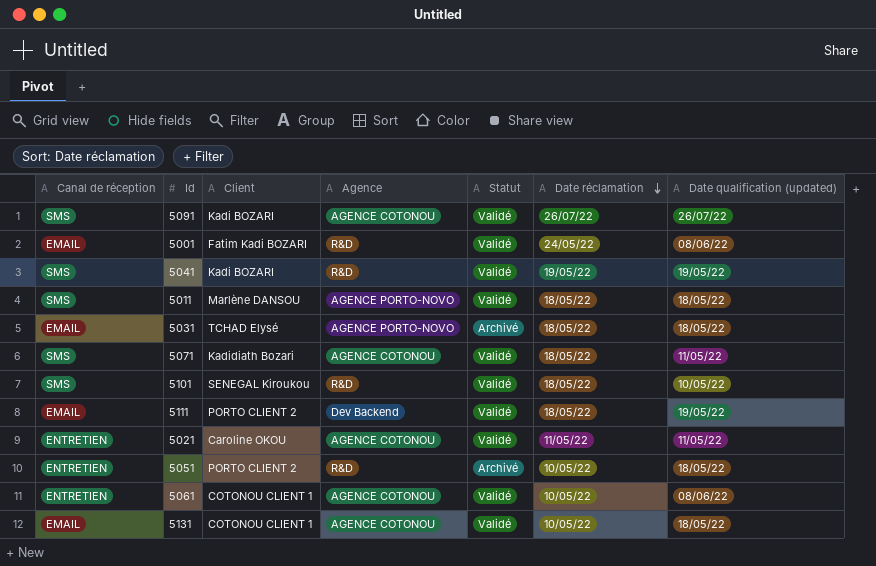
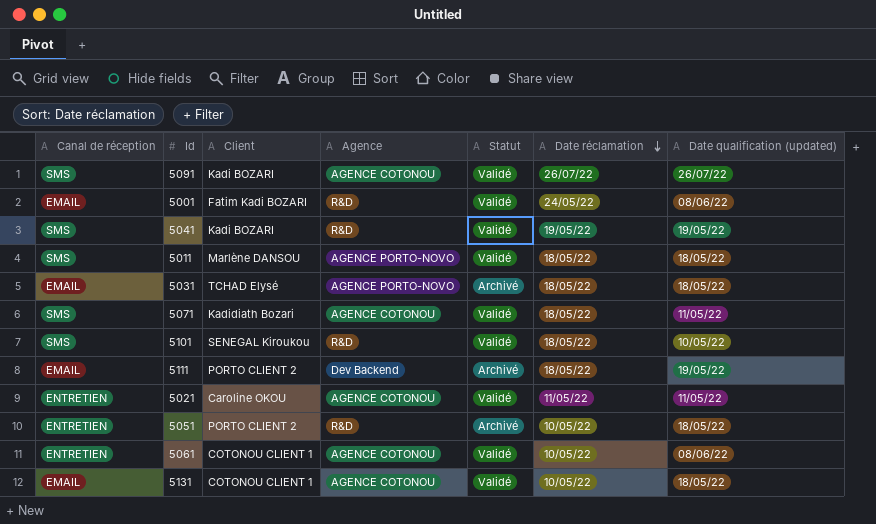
5111 | Statut: Validé -> Archivé

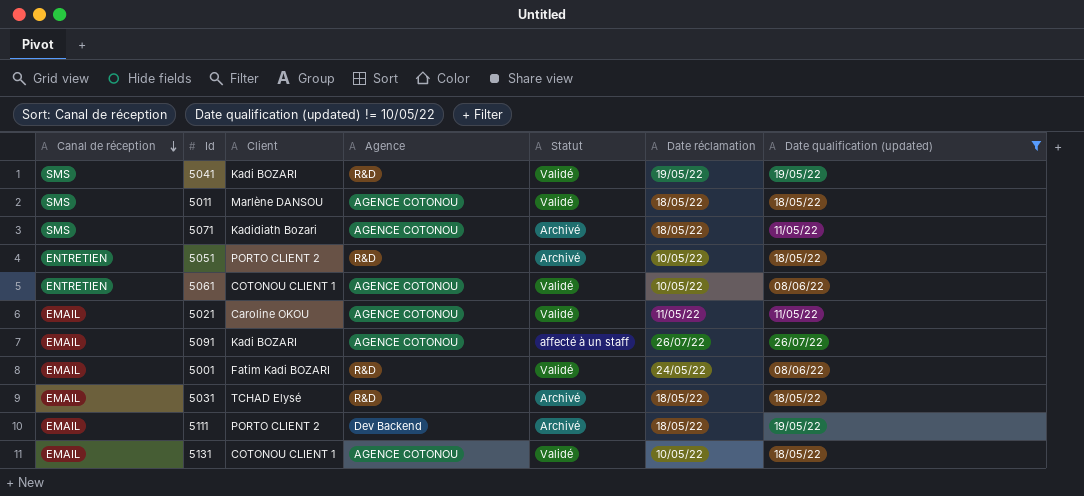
filter: none -> Date qualification (updated) != 10/05/22
row order: Date réclamation descending -> Canal de réception descending
5011 | Agence: AGENCE PORTO-NOVO -> AGENCE COTONOU
5071 | Statut: Validé -> Archivé
5021 | Canal de réception: ENTRETIEN -> EMAIL
5091 | Canal de réception: SMS -> EMAIL
5091 | Statut: Validé -> affecté à un staff
5031 | Agence: AGENCE PORTO-NOVO -> R&D

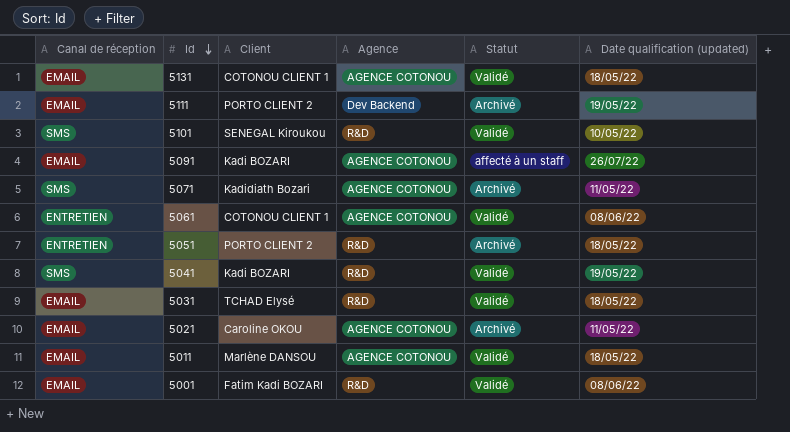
filter: Date qualification (updated) != 10/05/22 -> none
row order: Canal de réception descending -> Id descending
column Date réclamation | position: 6 -> none
5031 | Statut: Archivé -> Validé
5021 | Statut: Validé -> Archivé
5011 | Canal de réception: SMS -> EMAIL

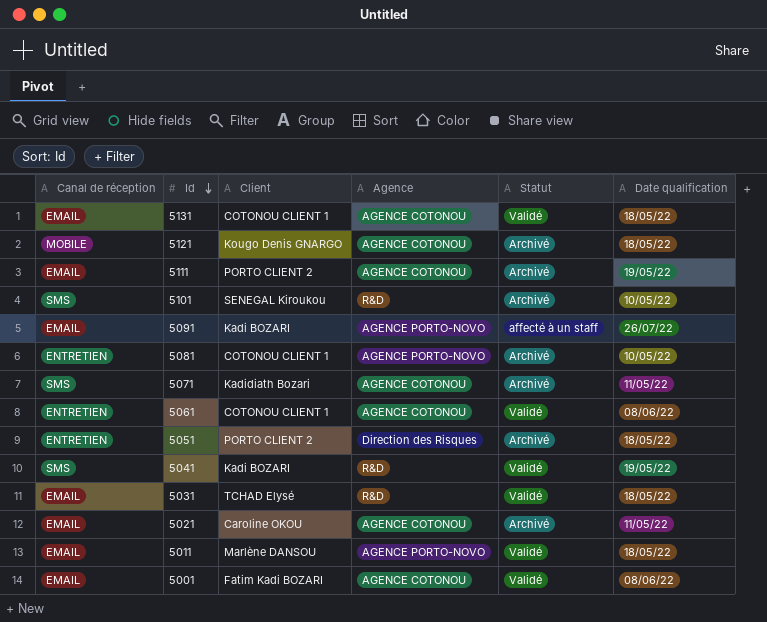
column name: Date qualification (updated) -> Date qualification
row 5121: none -> MOBILE | Kougo Denis GNARGO | AGENCE COTONOU | Archivé | 18/05/22
5111 | Agence: Dev Backend -> AGENCE COTONOU
5101 | Statut: Validé -> Archivé
5091 | Agence: AGENCE COTONOU -> AGENCE PORTO-NOVO
row 5081: none -> ENTRETIEN | COTONOU CLIENT 1 | AGENCE PORTO-NOVO | Archivé | 10/05/22
5051 | Agence: R&D -> Direction des Risques
5011 | Agence: AGENCE COTONOU -> AGENCE PORTO-NOVO
5001 | Agence: R&D -> AGENCE COTONOU

